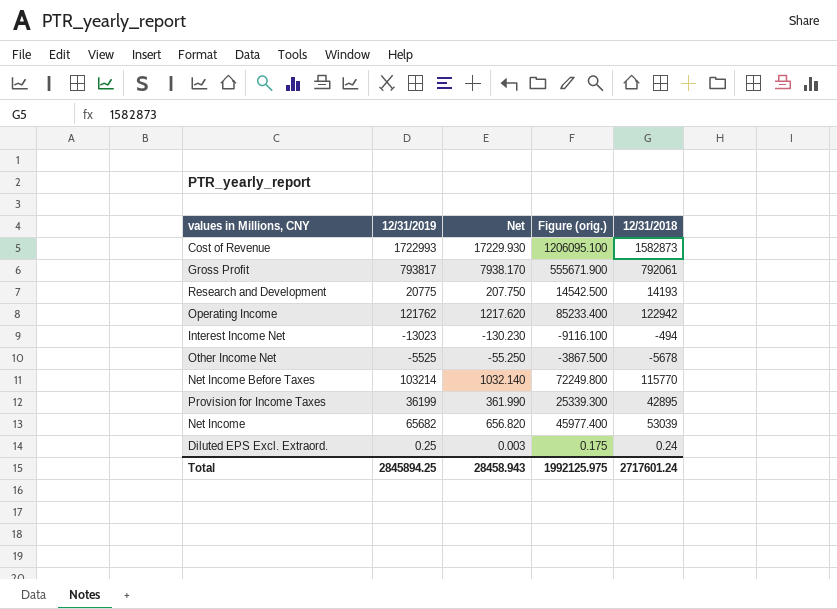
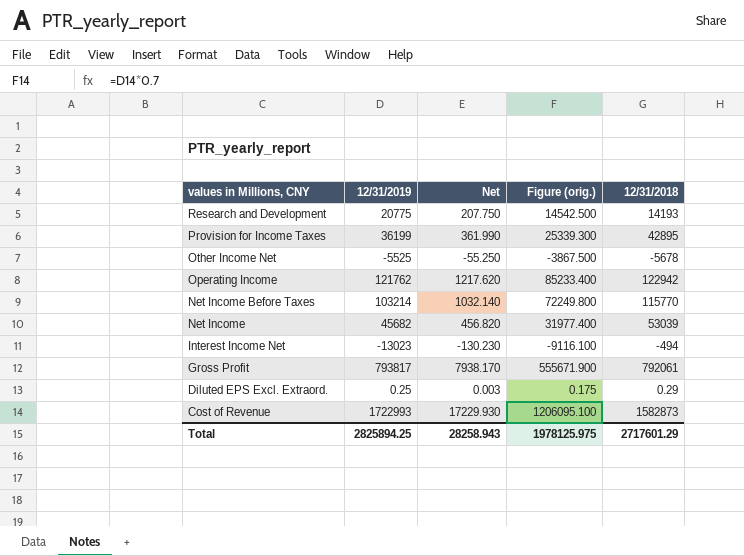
row order: none -> values in Millions, CNY descending
Net Income | 12/31/2019: 65682 -> 45682
Net Income | Net: 656.820 -> 456.820
Net Income | Figure (orig.): 45977.400 -> 31977.400
Diluted EPS Excl. Extraord. | 12/31/2018: 0.24 -> 0.29
Total | 12/31/2019: 2845894.25 -> 2825894.25
Total | Net: 28458.943 -> 28258.943
Total | Figure (orig.): 1992125.975 -> 1978125.975
Total | 12/31/2018: 2717601.24 -> 2717601.29

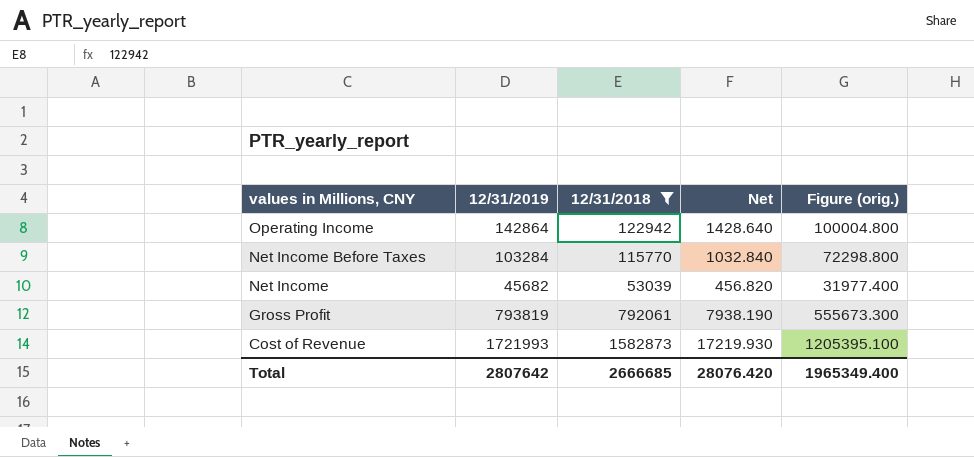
filter: none -> 12/31/2018 >= 53039
column 12/31/2018 | position: 5 -> 3
Operating Income | 12/31/2019: 121762 -> 142864
Operating Income | Net: 1217.620 -> 1428.640
Operating Income | Figure (orig.): 85233.400 -> 100004.800
Net Income Before Taxes | 12/31/2019: 103214 -> 103284
Net Income Before Taxes | Net: 1032.140 -> 1032.840
Net Income Before Taxes | Figure (orig.): 72249.800 -> 72298.800
Gross Profit | 12/31/2019: 793817 -> 793819
Gross Profit | Net: 7938.170 -> 7938.190
Gross Profit | Figure (orig.): 555671.900 -> 555673.300
Cost of Revenue | 12/31/2019: 1722993 -> 1721993
Cost of Revenue | Net: 17229.930 -> 17219.930
Cost of Revenue | Figure (orig.): 1206095.100 -> 1205395.100
Total | 12/31/2019: 2825894.25 -> 2807642
Total | 12/31/2018: 2717601.29 -> 2666685
Total | Net: 28258.943 -> 28076.420
Total | Figure (orig.): 1978125.975 -> 1965349.400

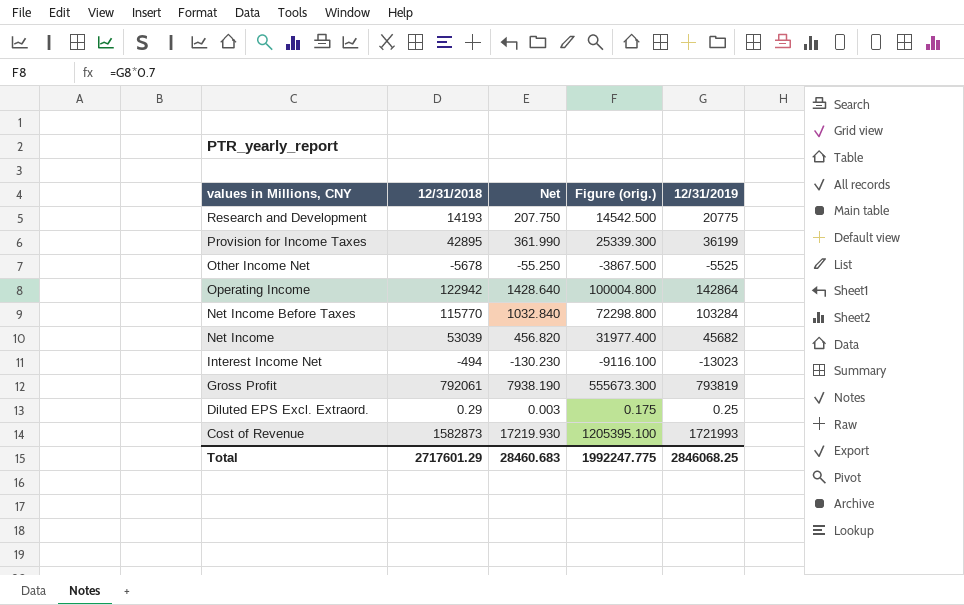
filter: 12/31/2018 >= 53039 -> none
column 12/31/2019 | position: 2 -> 5
Total | 12/31/2018: 2666685 -> 2717601.29
Total | Net: 28076.420 -> 28460.683
Total | Figure (orig.): 1965349.400 -> 1992247.775
Total | 12/31/2019: 2807642 -> 2846068.25

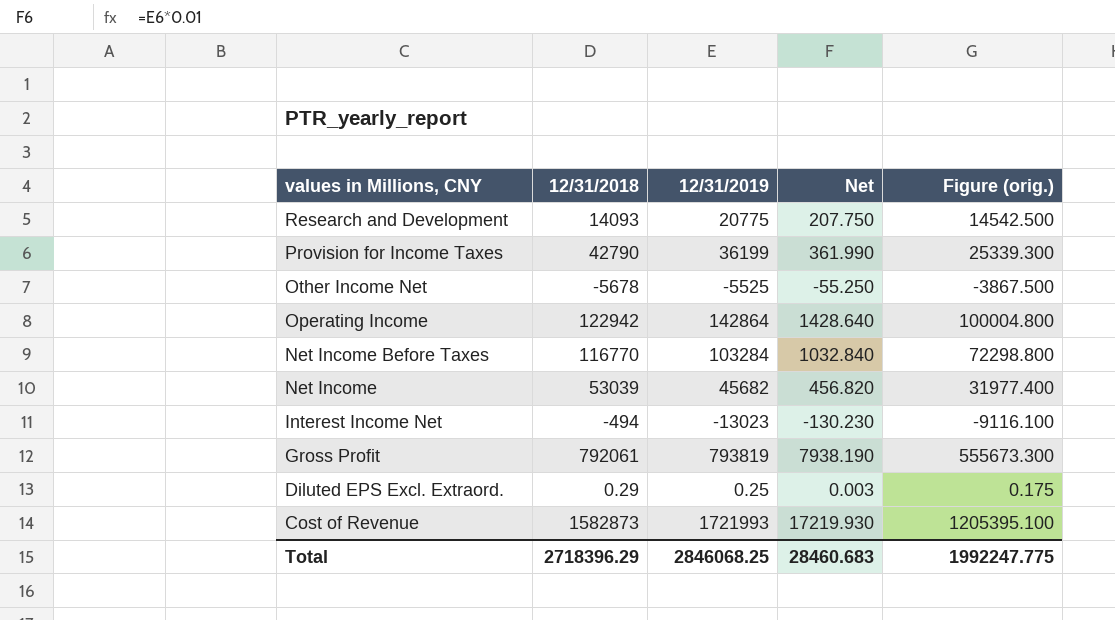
column 12/31/2019 | position: 5 -> 3
Research and Development | 12/31/2018: 14193 -> 14093
Provision for Income Taxes | 12/31/2018: 42895 -> 42790
Net Income Before Taxes | 12/31/2018: 115770 -> 116770
Total | 12/31/2018: 2717601.29 -> 2718396.29

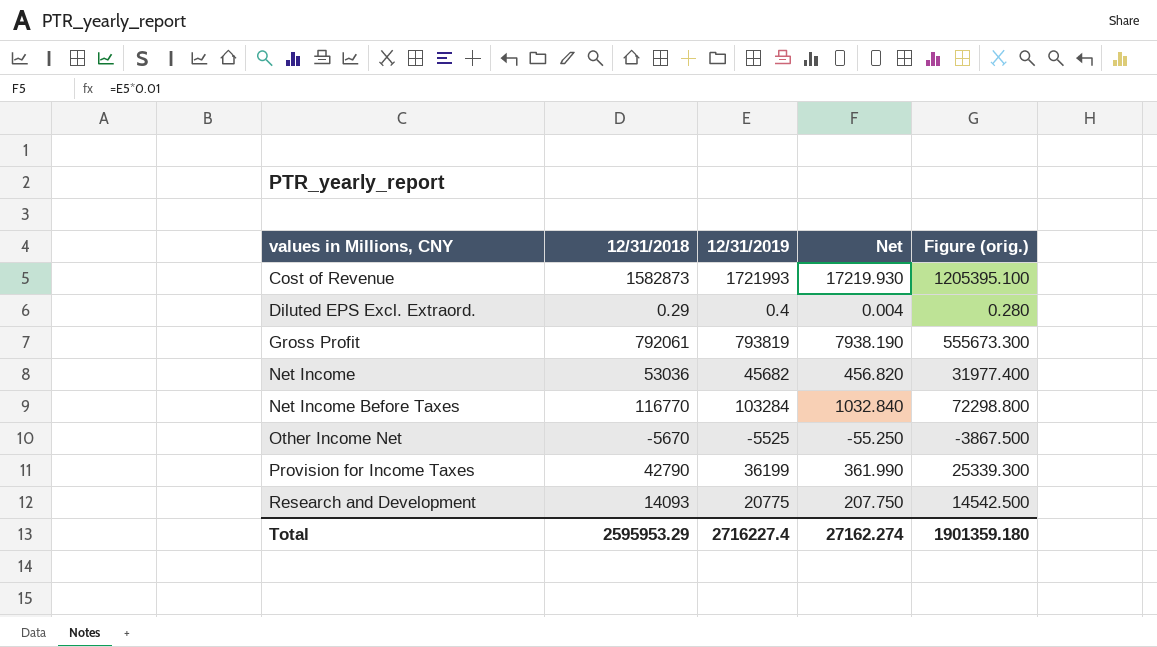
row order: values in Millions, CNY descending -> values in Millions, CNY ascending
row Operating Income: 122942 | 142864 | 1428.640 | 100004.800 -> none
row Interest Income Net: -494 | -13023 | -130.230 | -9116.100 -> none
Diluted EPS Excl. Extraord. | 12/31/2019: 0.25 -> 0.4
Diluted EPS Excl. Extraord. | Net: 0.003 -> 0.004
Diluted EPS Excl. Extraord. | Figure (orig.): 0.175 -> 0.280
Net Income | 12/31/2018: 53039 -> 53036
Other Income Net | 12/31/2018: -5678 -> -5670
Total | 12/31/2018: 2718396.29 -> 2595953.29
Total | 12/31/2019: 2846068.25 -> 2716227.4
Total | Net: 28460.683 -> 27162.274
Total | Figure (orig.): 1992247.775 -> 1901359.180

